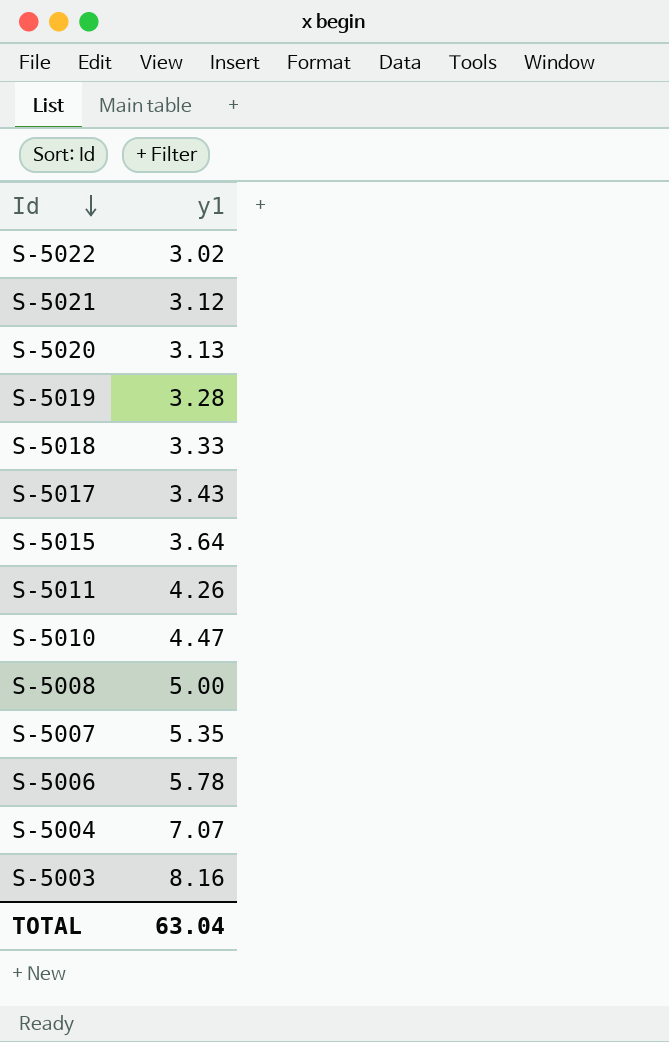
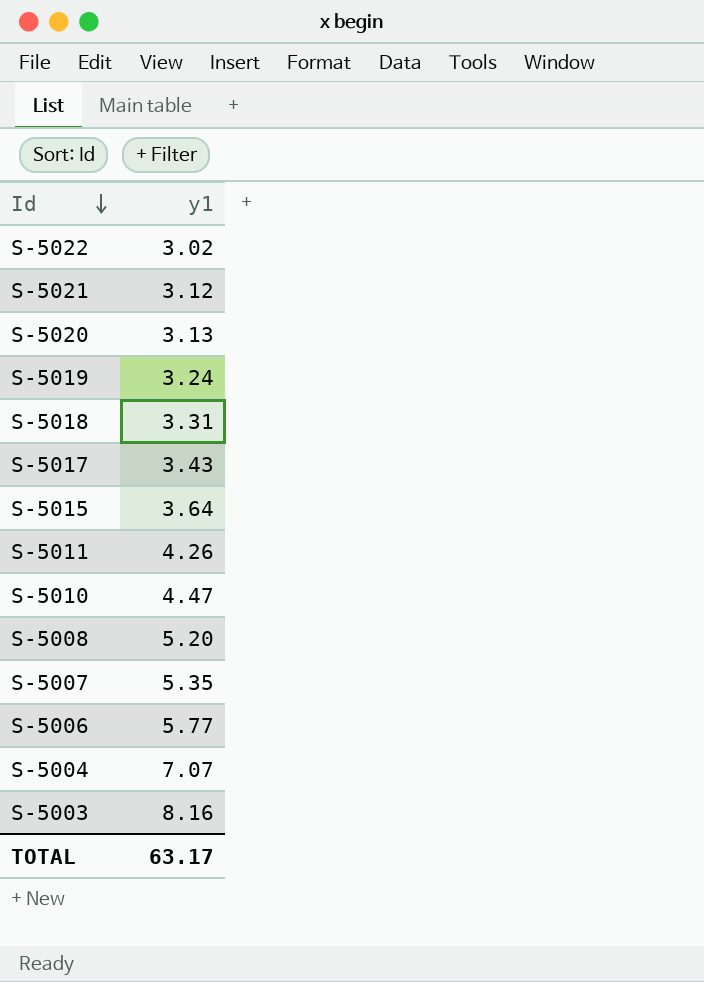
S-5019 | y1: 3.28 -> 3.24
S-5018 | y1: 3.33 -> 3.31
S-5008 | y1: 5.00 -> 5.20
S-5006 | y1: 5.78 -> 5.77
TOTAL | y1: 63.04 -> 63.17

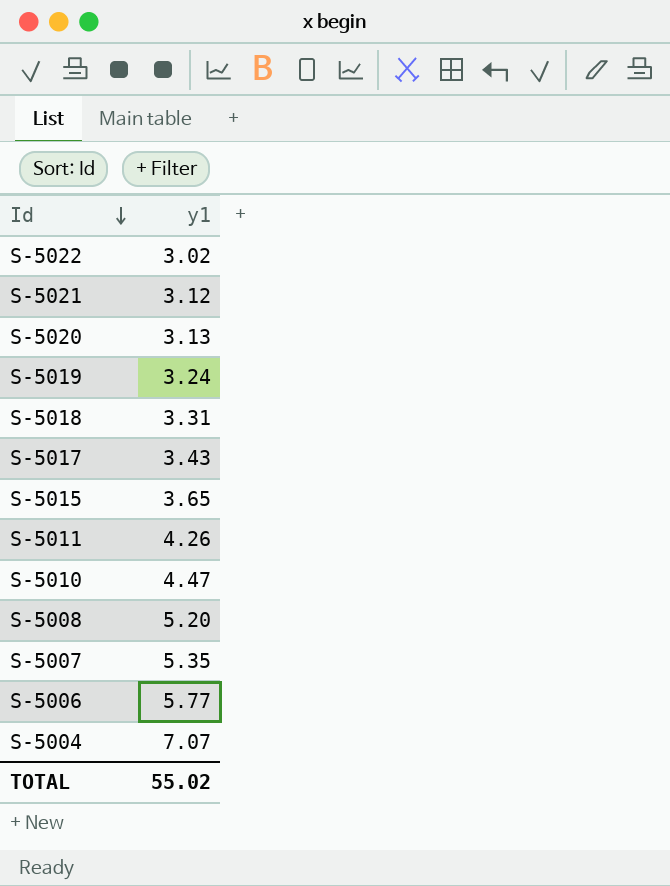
row S-5003: 8.16 -> none
S-5015 | y1: 3.64 -> 3.65
TOTAL | y1: 63.17 -> 55.02

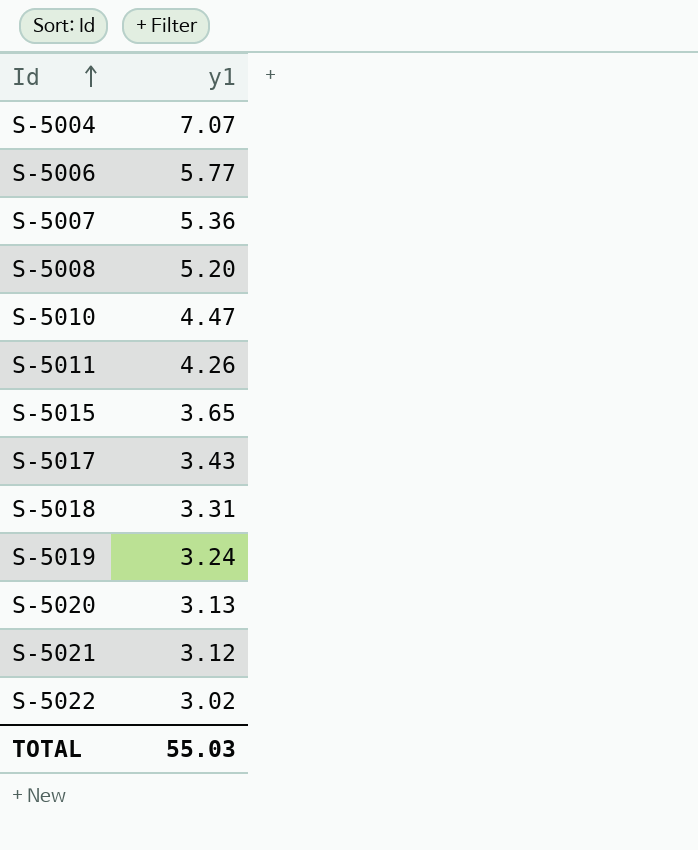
row order: Id descending -> Id ascending
S-5007 | y1: 5.35 -> 5.36
TOTAL | y1: 55.02 -> 55.03

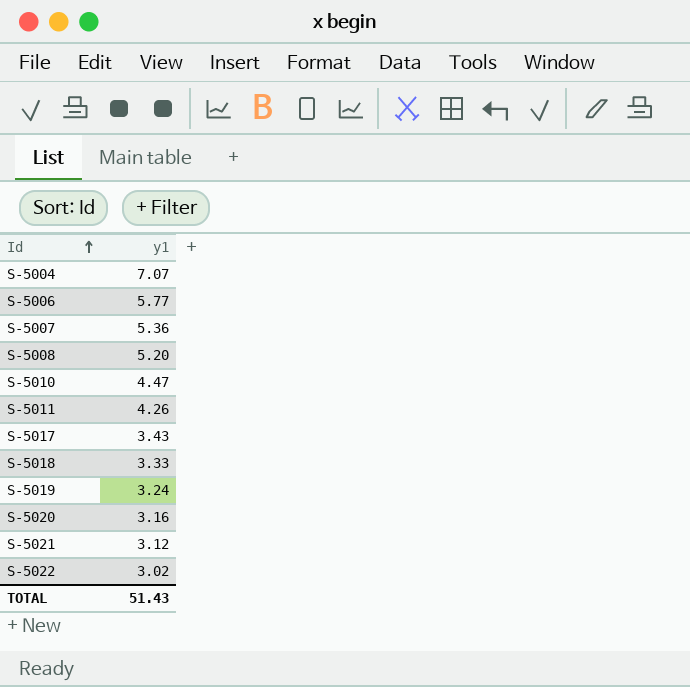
row S-5015: 3.65 -> none
S-5018 | y1: 3.31 -> 3.33
S-5020 | y1: 3.13 -> 3.16
TOTAL | y1: 55.03 -> 51.43

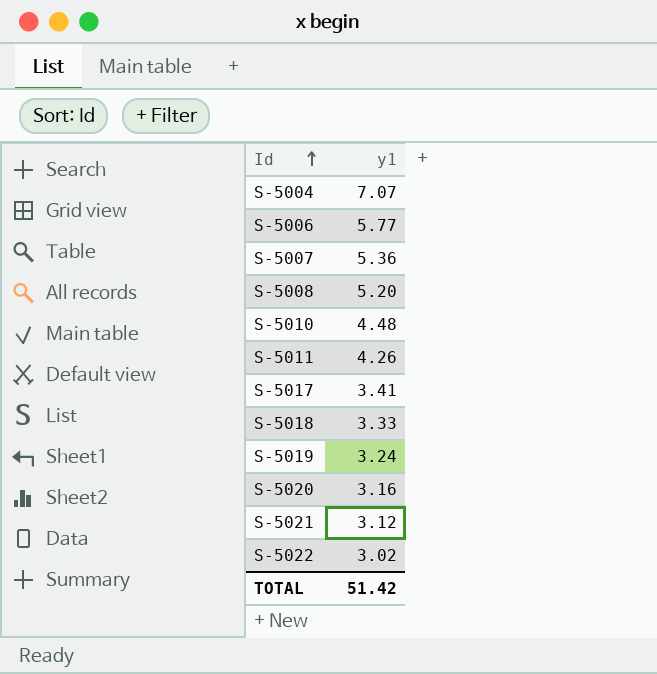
S-5010 | y1: 4.47 -> 4.48
S-5017 | y1: 3.43 -> 3.41
TOTAL | y1: 51.43 -> 51.42

